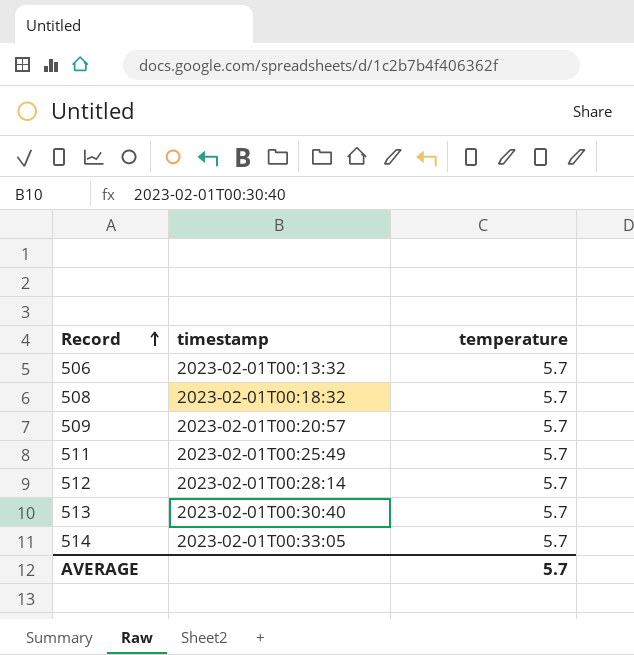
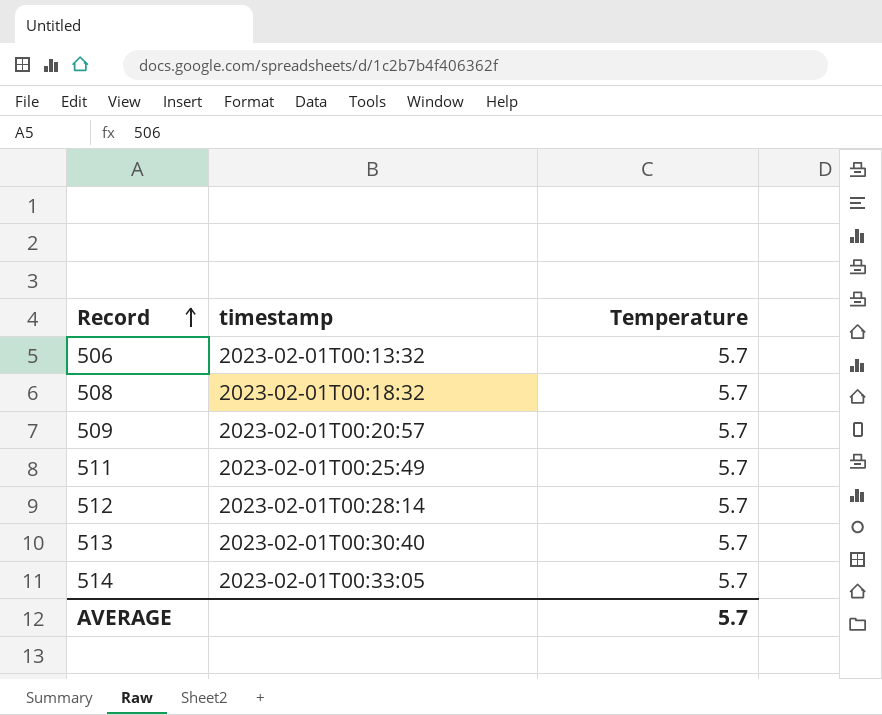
column name: temperature -> Temperature

